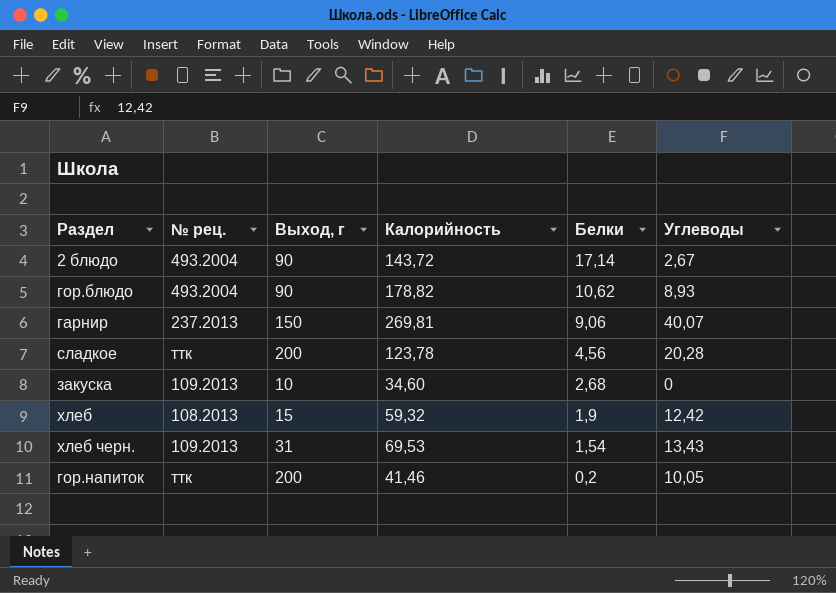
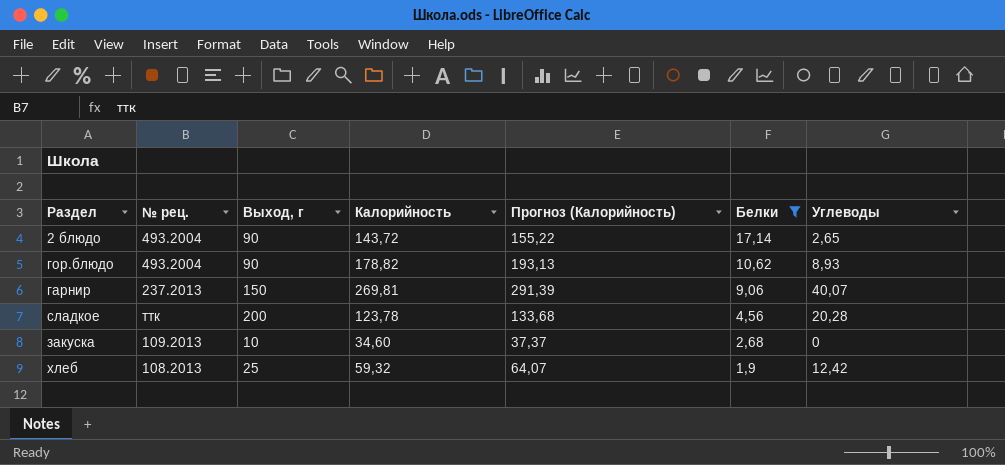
filter: none -> Белки >= 1,9
column Прогноз (Калорийность) | formula: none -> [Калорийность] * 1,08
2 блюдо | Углеводы: 2,67 -> 2,65
хлеб | Выход, г: 15 -> 25

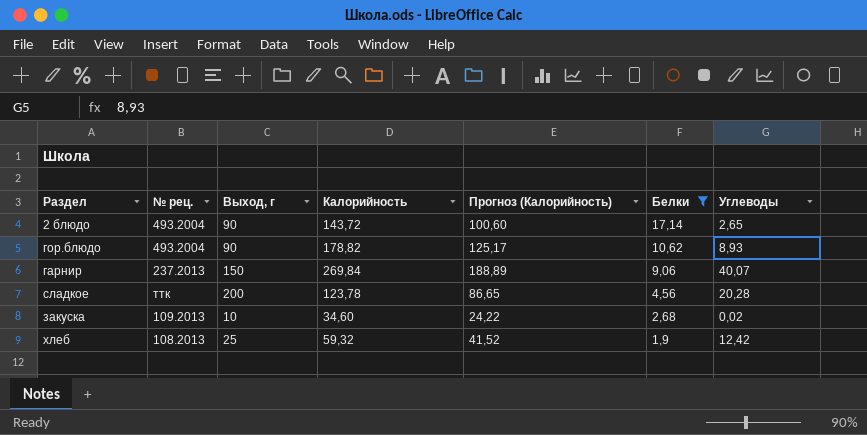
column Прогноз (Калорийность) | formula: [Калорийность] * 1,08 -> [Калорийность] * 0,7
гарнир | Калорийность: 269,81 -> 269,84
закуска | Углеводы: 0 -> 0,02

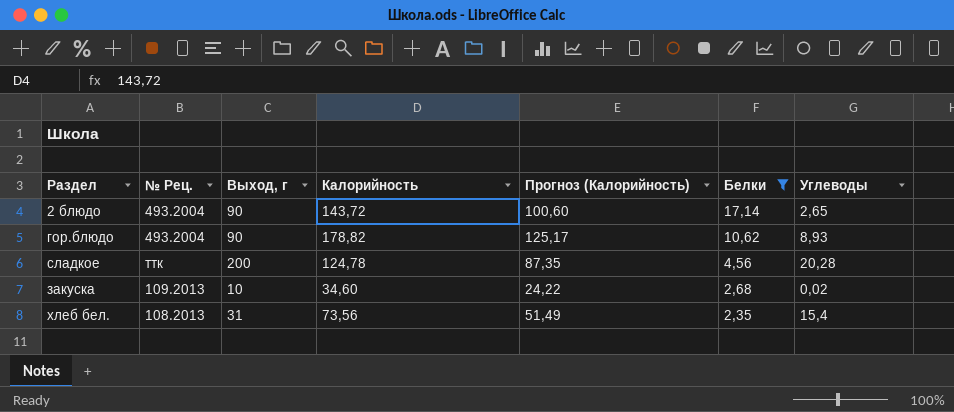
column name: № рец. -> № Рец.
row гарнир: 237.2013 | 150 | 269,84 | 188,89 | 9,06 | 40,07 -> none
row хлеб: 108.2013 | 25 | 59,32 | 41,52 | 1,9 | 12,42 -> none
сладкое | Калорийность: 123,78 -> 124,78
сладкое | Прогноз (Калорийность): 86,65 -> 87,35
row хлеб бел.: none -> 108.2013 | 31 | 73,56 | 51,49 | 2,35 | 15,4

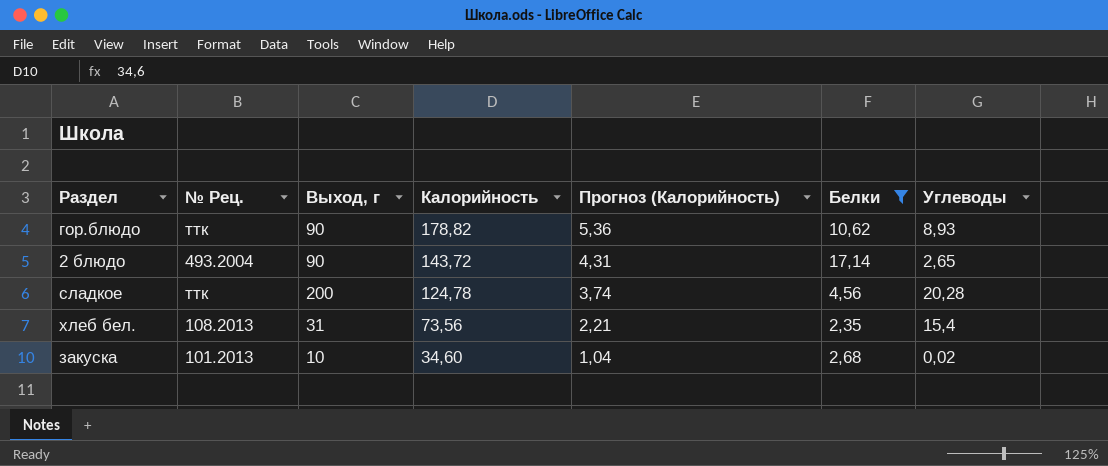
row order: Белки descending -> Калорийность descending
column Прогноз (Калорийность) | formula: [Калорийность] * 0,7 -> [Калорийность] * 0,03
гор.блюдо | № Рец.: 493.2004 -> ттк
закуска | № Рец.: 109.2013 -> 101.2013

